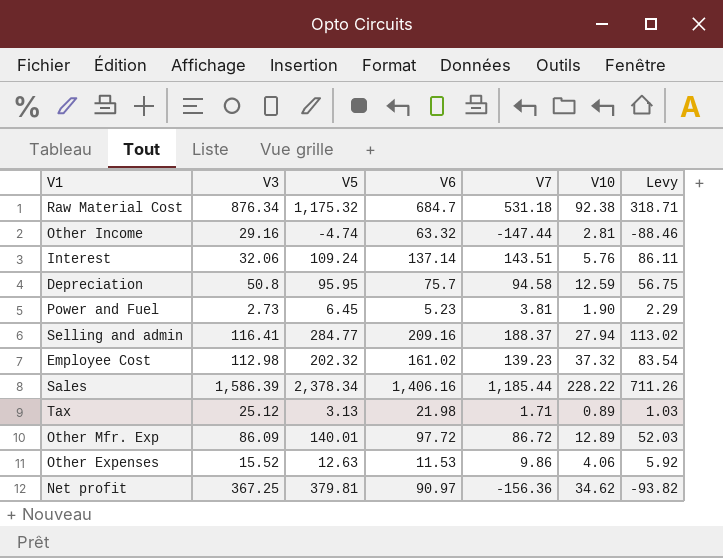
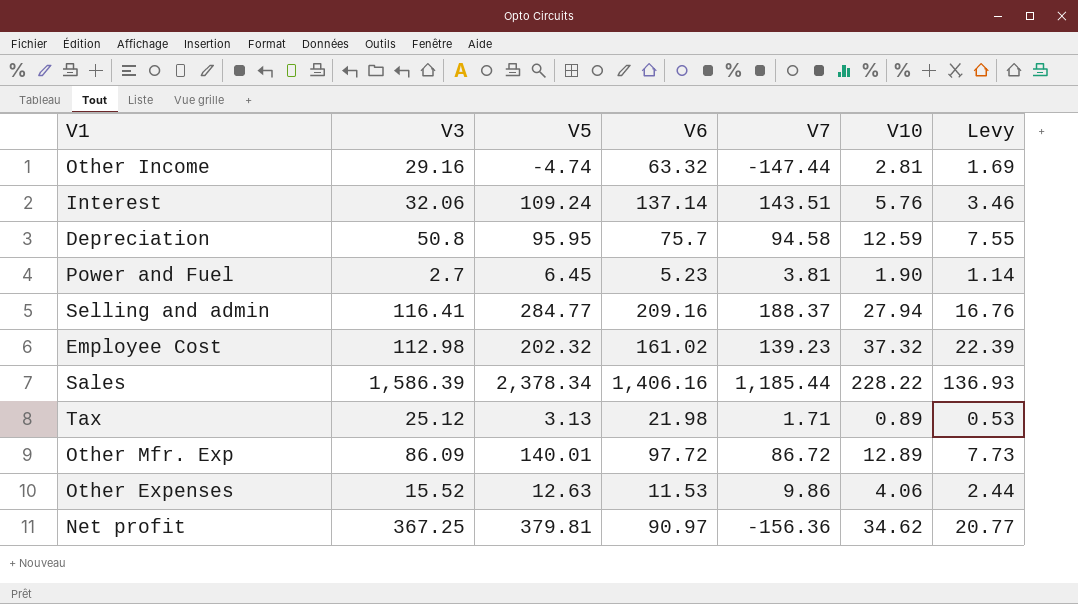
column Levy | formula: [V7] * 0.6 -> [V10] * 0.6
row Raw Material Cost: 876.34 | 1,175.32 | 684.7 | 531.18 | 92.38 | 318.71 -> none
Power and Fuel | V3: 2.73 -> 2.7

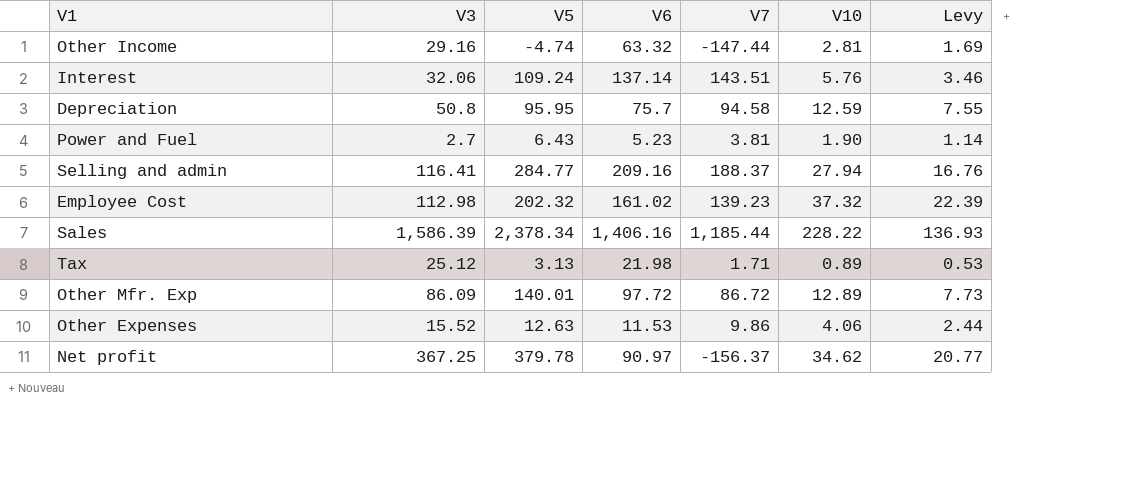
Power and Fuel | V5: 6.45 -> 6.43
Net profit | V5: 379.81 -> 379.78
Net profit | V7: -156.36 -> -156.37

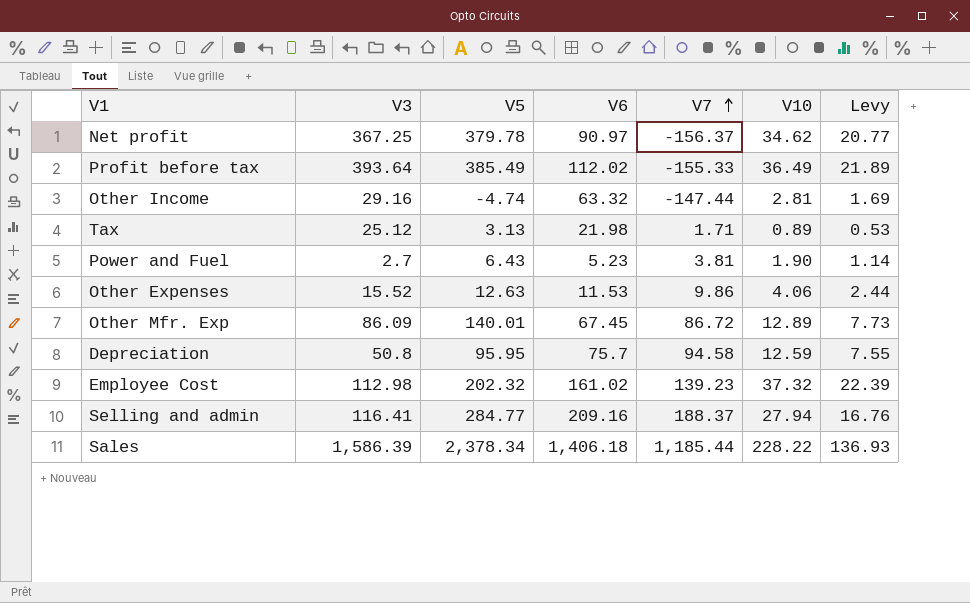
row order: none -> V7 ascending
row Interest: 32.06 | 109.24 | 137.14 | 143.51 | 5.76 | 3.46 -> none
row Profit before tax: none -> 393.64 | 385.49 | 112.02 | -155.33 | 36.49 | 21.89
Other Mfr. Exp | V6: 97.72 -> 67.45
Sales | V6: 1,406.16 -> 1,406.18

